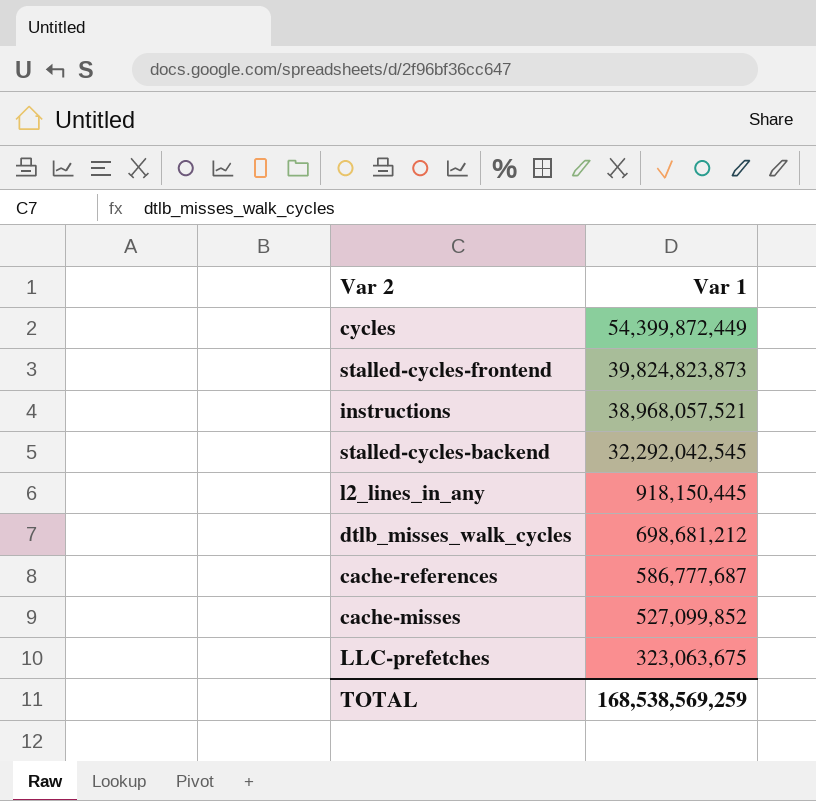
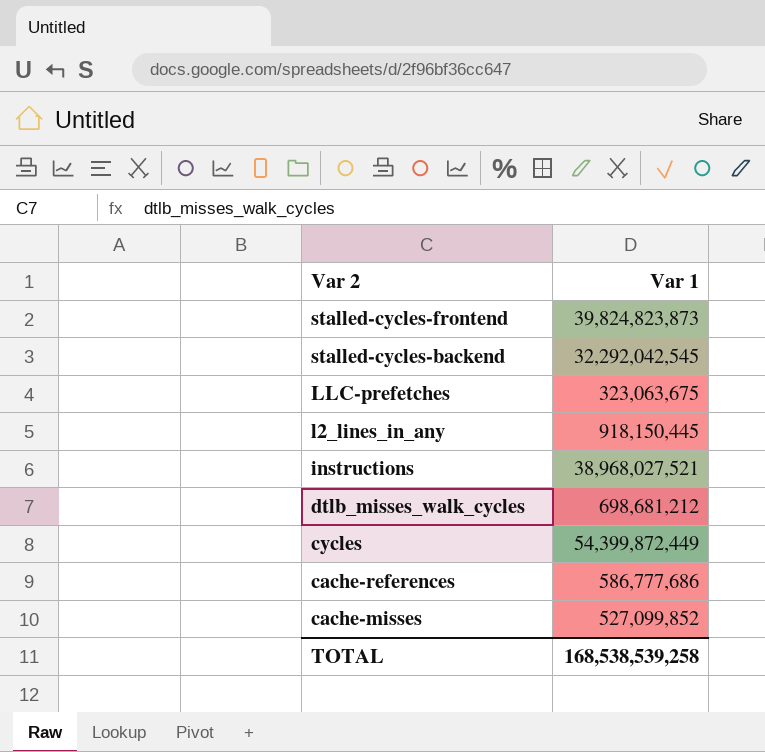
row order: Var 1 descending -> Var 2 descending
instructions | Var 1: 38,968,057,521 -> 38,968,027,521
cache-references | Var 1: 586,777,687 -> 586,777,686
TOTAL | Var 1: 168,538,569,259 -> 168,538,539,258

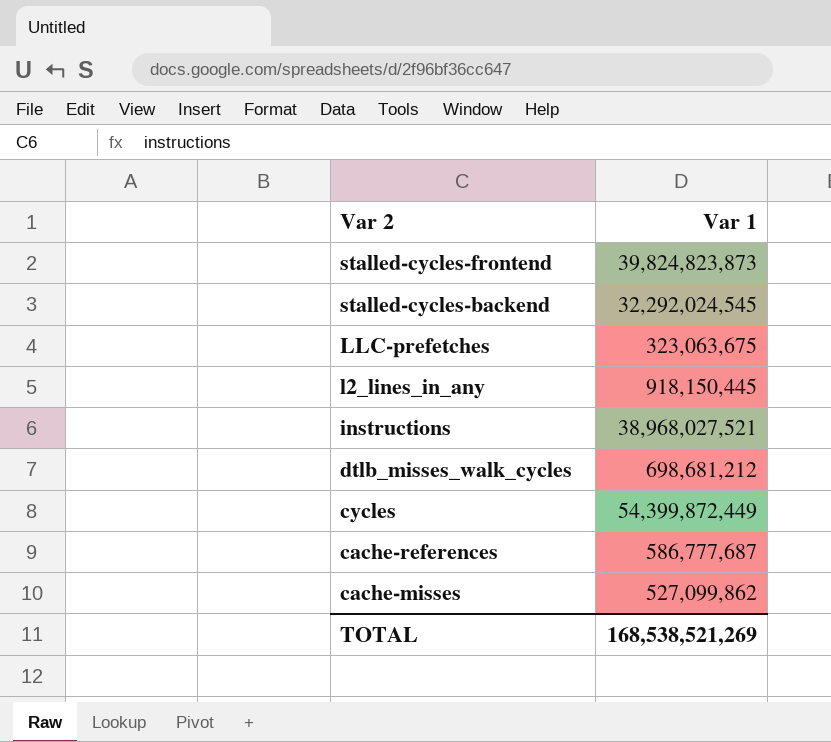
stalled-cycles-backend | Var 1: 32,292,042,545 -> 32,292,024,545
cache-references | Var 1: 586,777,686 -> 586,777,687
cache-misses | Var 1: 527,099,852 -> 527,099,862
TOTAL | Var 1: 168,538,539,258 -> 168,538,521,269

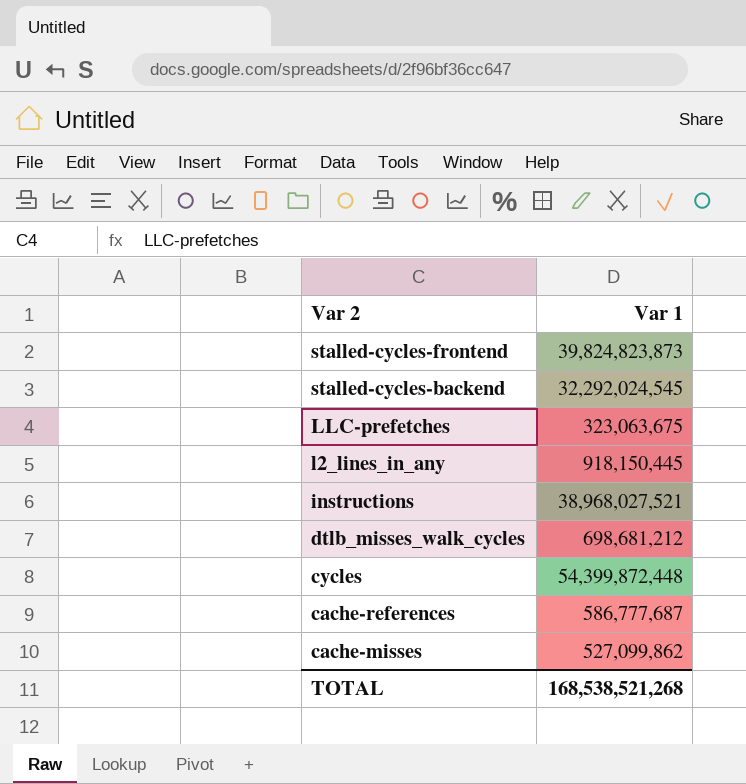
cycles | Var 1: 54,399,872,449 -> 54,399,872,448
TOTAL | Var 1: 168,538,521,269 -> 168,538,521,268

